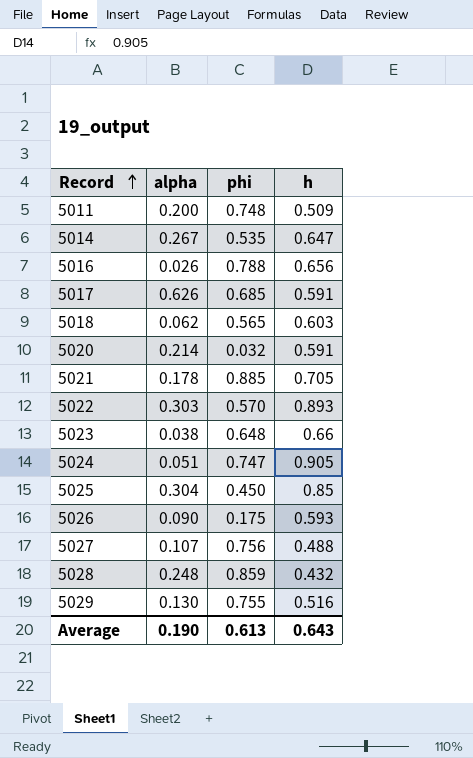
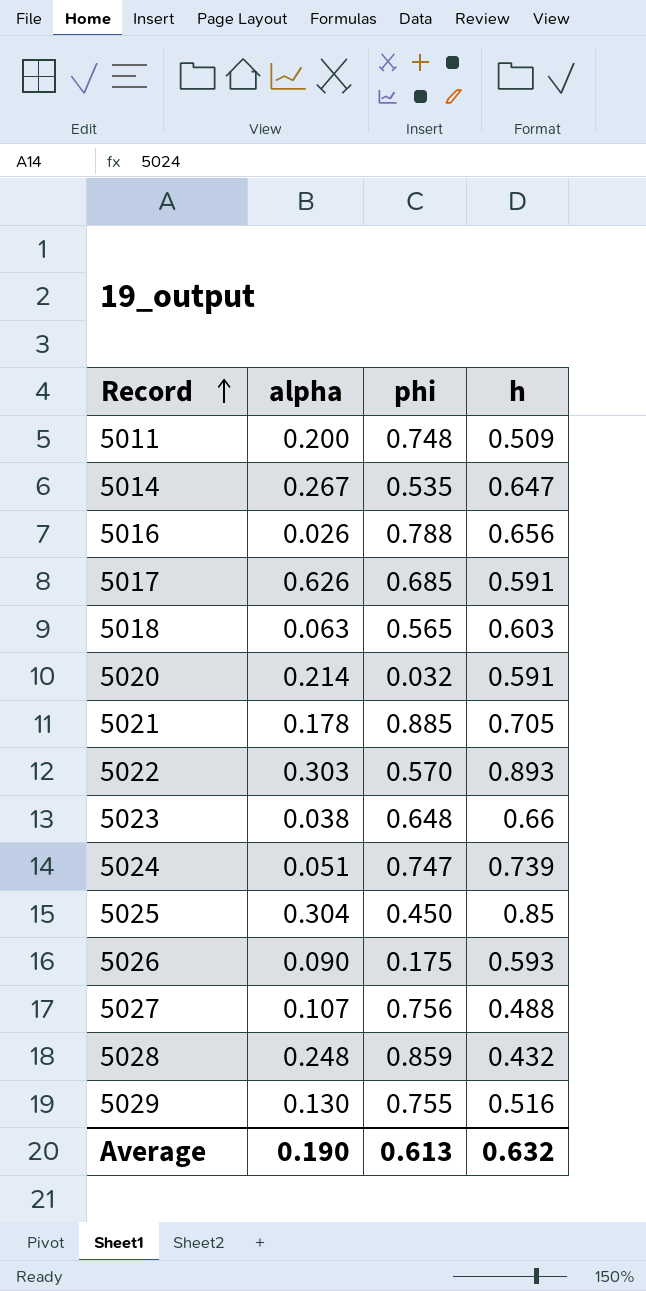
5018 | alpha: 0.062 -> 0.063
5024 | h: 0.905 -> 0.739
Average | h: 0.643 -> 0.632

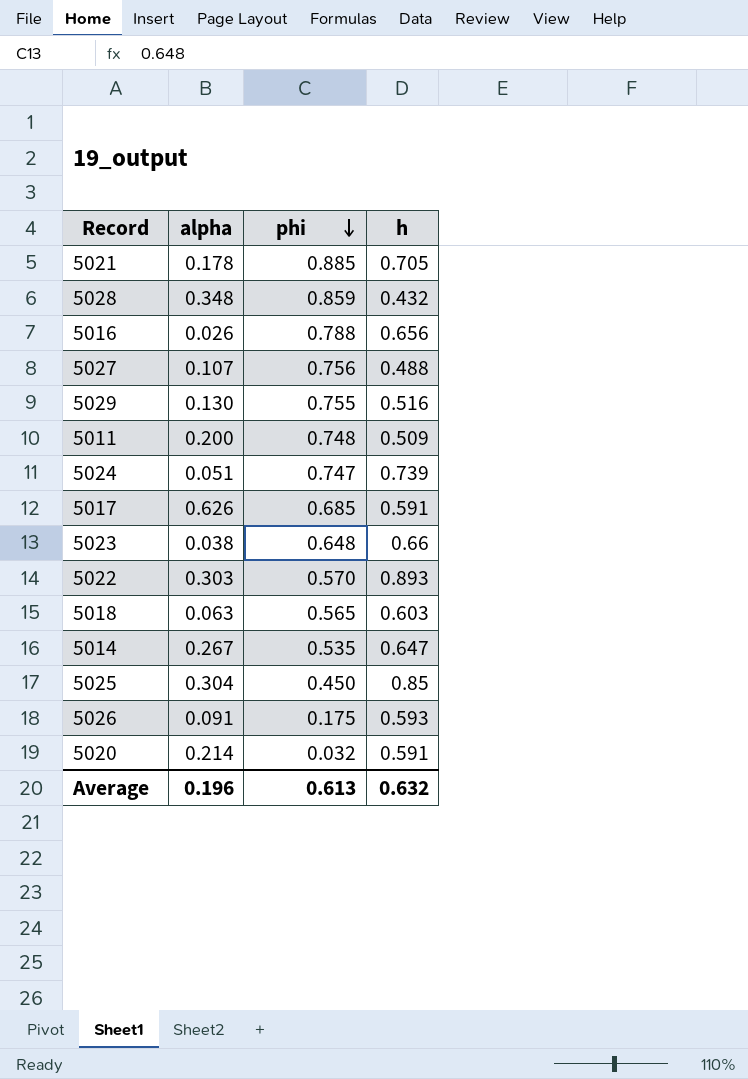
row order: Record ascending -> phi descending
5028 | alpha: 0.248 -> 0.348
5026 | alpha: 0.090 -> 0.091
Average | alpha: 0.190 -> 0.196

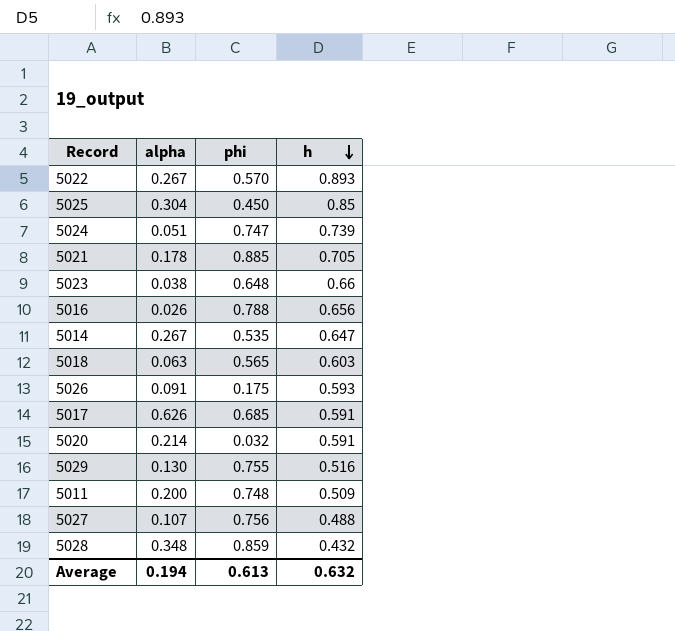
row order: phi descending -> h descending
5022 | alpha: 0.303 -> 0.267
Average | alpha: 0.196 -> 0.194

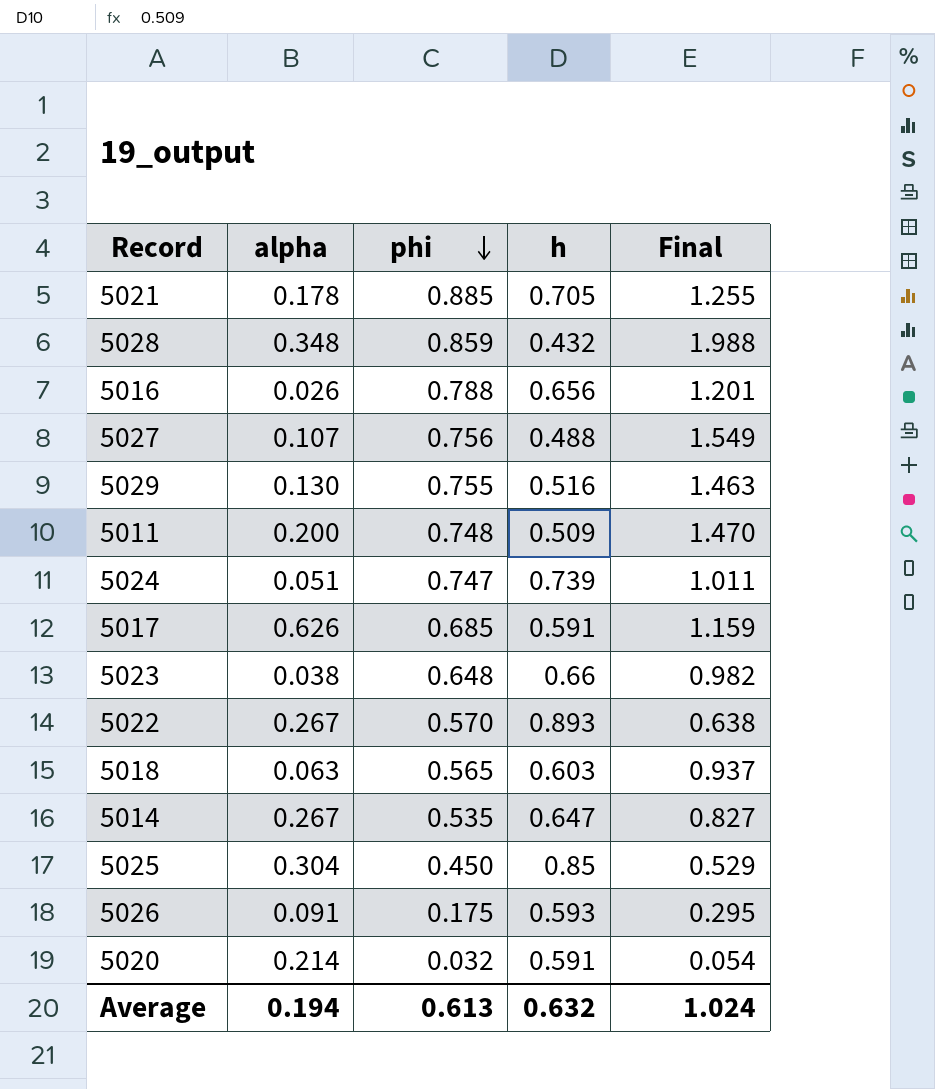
row order: h descending -> phi descending
column Final | formula: none -> [phi] / [h]

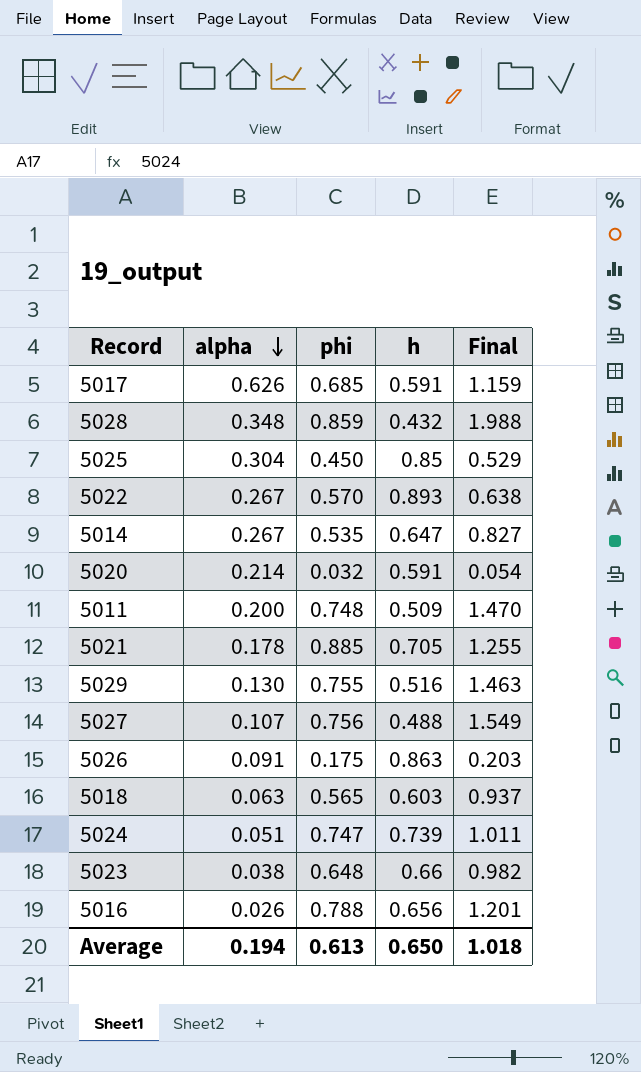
row order: phi descending -> alpha descending
5026 | h: 0.593 -> 0.863
5026 | Final: 0.295 -> 0.203
Average | h: 0.632 -> 0.650
Average | Final: 1.024 -> 1.018

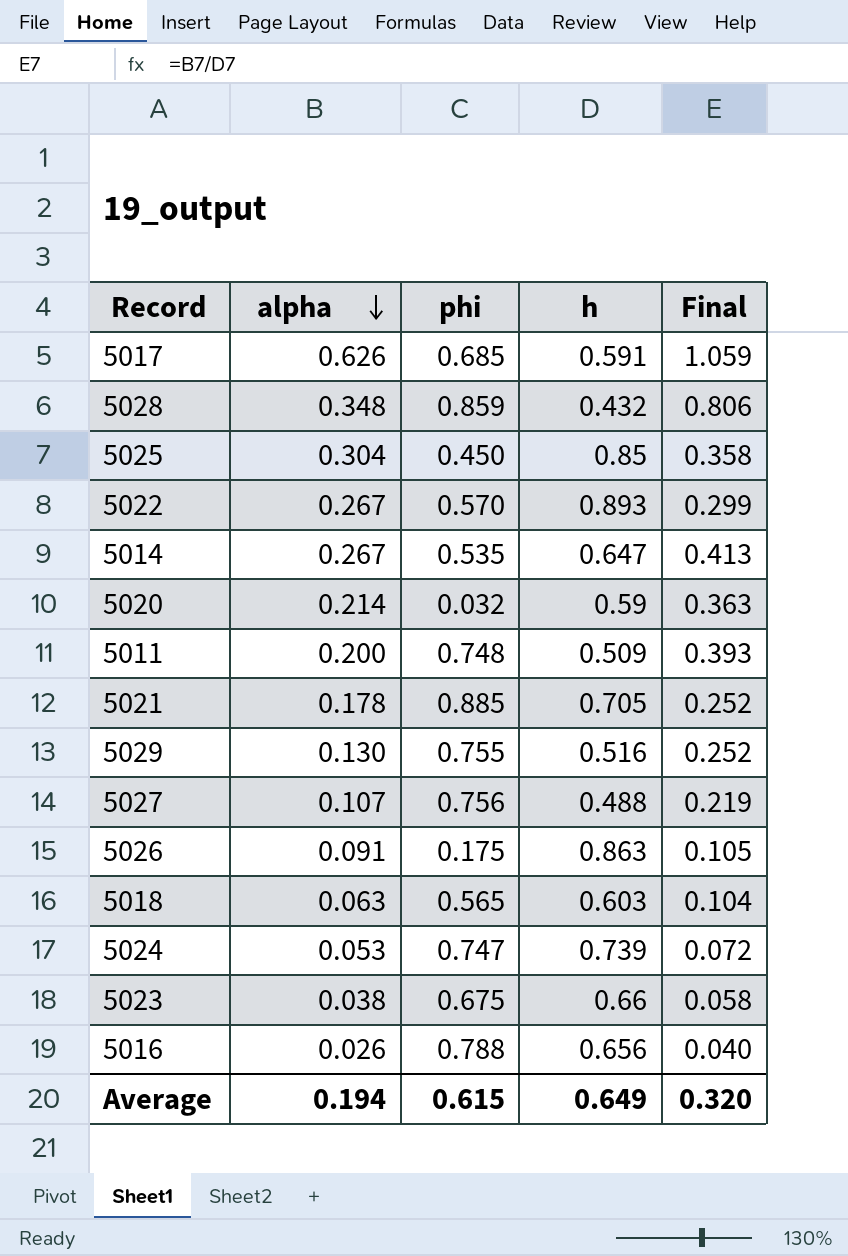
column Final | formula: [phi] / [h] -> [alpha] / [h]
5020 | h: 0.591 -> 0.59
5024 | alpha: 0.051 -> 0.053
5023 | phi: 0.648 -> 0.675
Average | phi: 0.613 -> 0.615
Average | h: 0.650 -> 0.649
Average | Final: 1.018 -> 0.320

